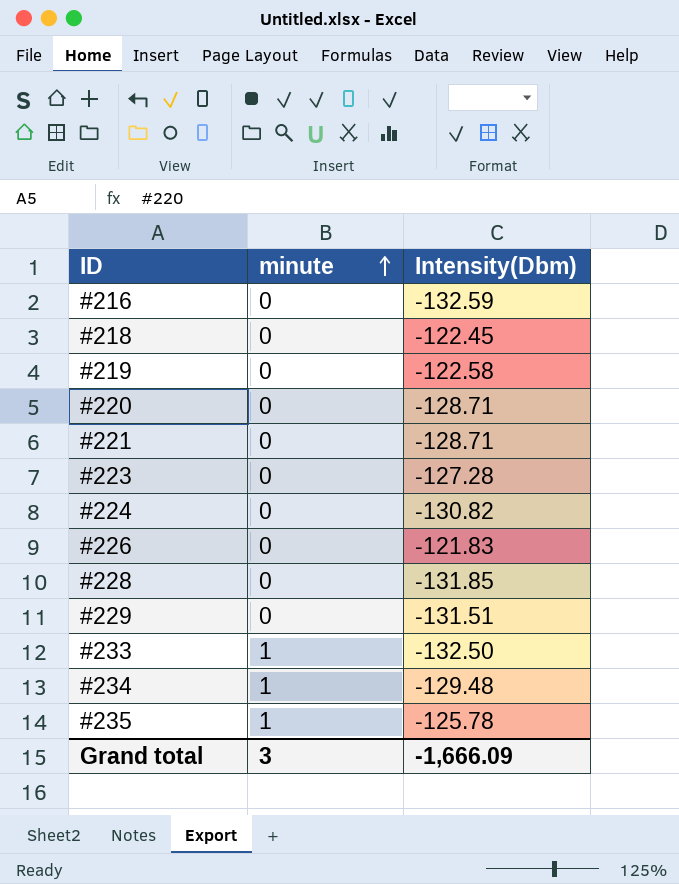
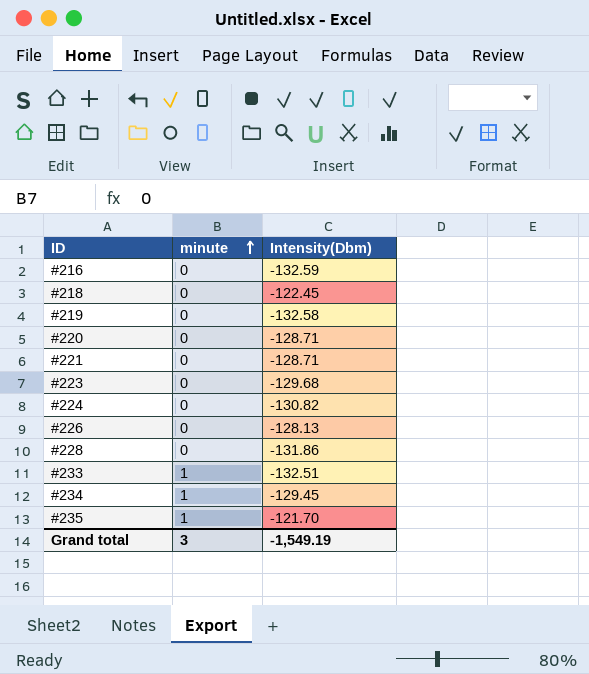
row #229: 0 | -131.51 -> none
#219 | Intensity(Dbm): -122.58 -> -132.58
#223 | Intensity(Dbm): -127.28 -> -129.68
#226 | Intensity(Dbm): -121.83 -> -128.13
#228 | Intensity(Dbm): -131.85 -> -131.86
#233 | Intensity(Dbm): -132.50 -> -132.51
#234 | Intensity(Dbm): -129.48 -> -129.45
#235 | Intensity(Dbm): -125.78 -> -121.70
Grand total | Intensity(Dbm): -1,666.09 -> -1,549.19

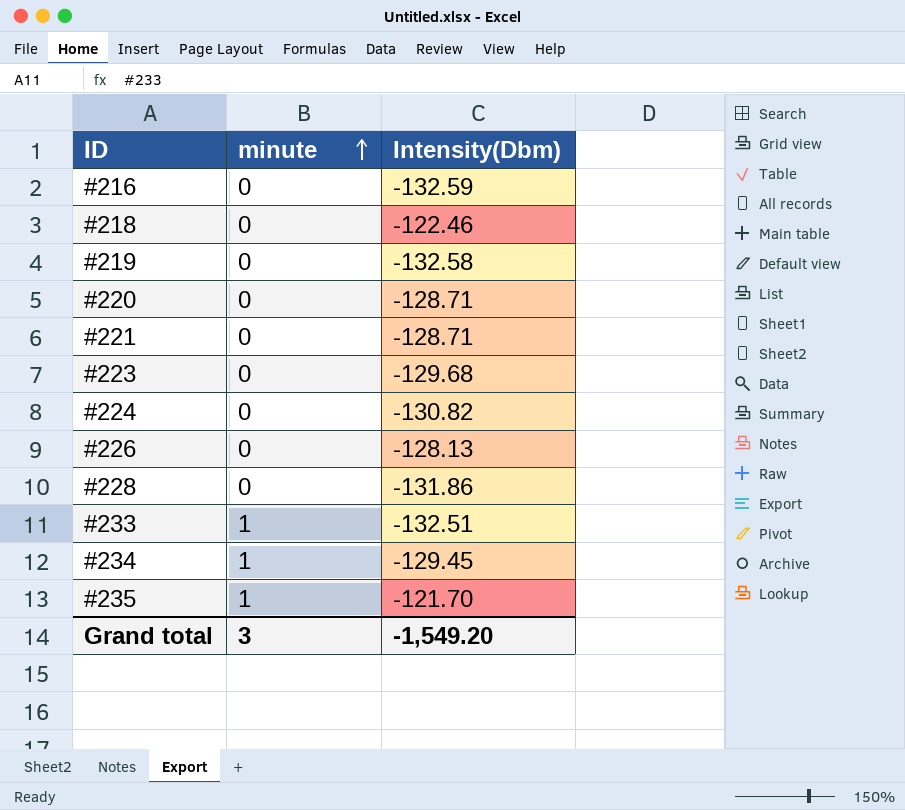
#218 | Intensity(Dbm): -122.45 -> -122.46
Grand total | Intensity(Dbm): -1,549.19 -> -1,549.20

